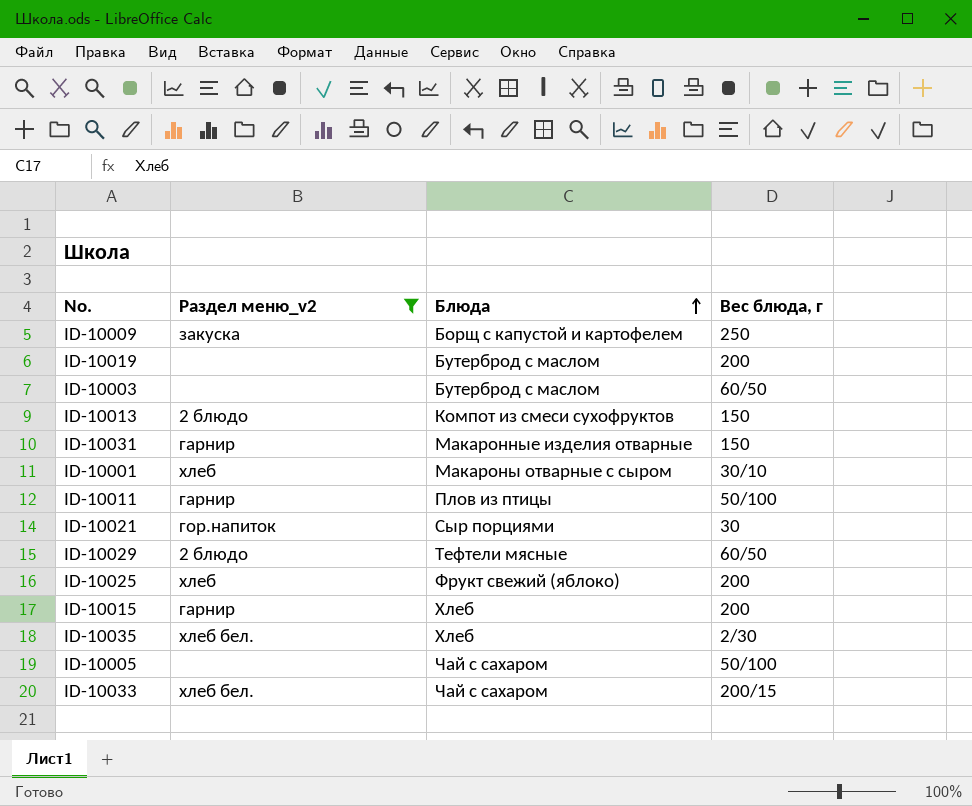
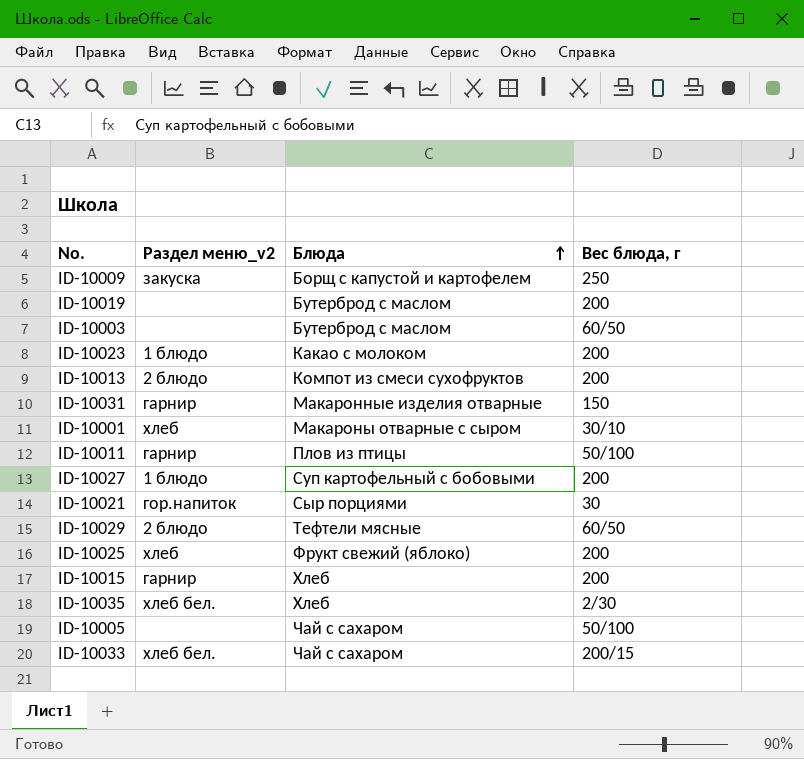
filter: Раздел меню_v2 != 1 блюдо -> none
ID-10013 | Вес блюда, г: 150 -> 200

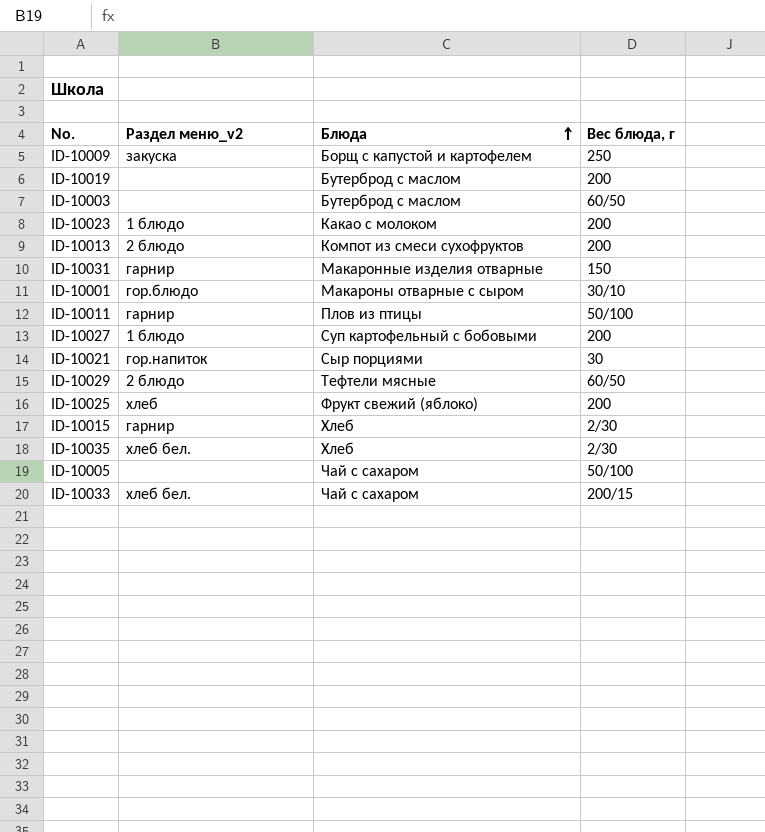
ID-10001 | Раздел меню_v2: хлеб -> гор.блюдо
ID-10015 | Вес блюда, г: 200 -> 2/30

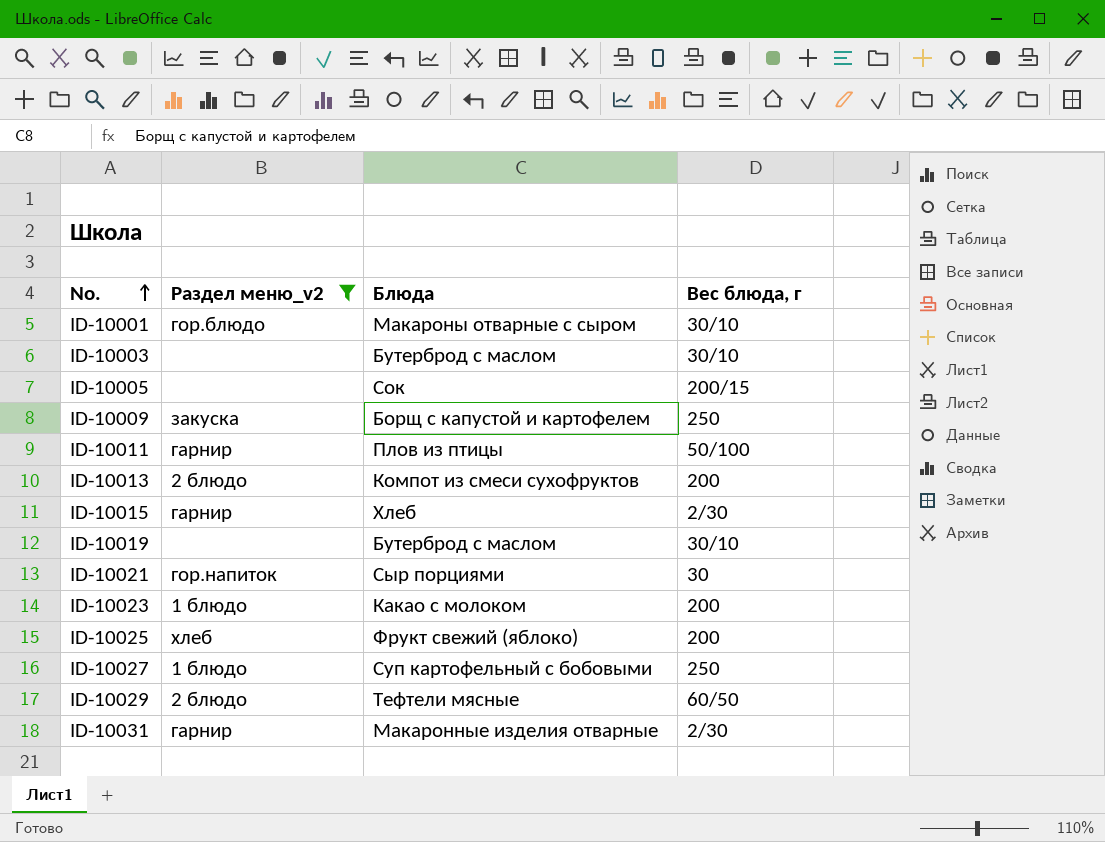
filter: none -> Раздел меню_v2 != хлеб бел.
row order: Блюда ascending -> No. ascending
ID-10003 | Вес блюда, г: 60/50 -> 30/10
ID-10005 | Блюда: Чай с сахаром -> Сок
ID-10005 | Вес блюда, г: 50/100 -> 200/15
ID-10019 | Вес блюда, г: 200 -> 30/10
ID-10027 | Вес блюда, г: 200 -> 250
ID-10031 | Вес блюда, г: 150 -> 2/30

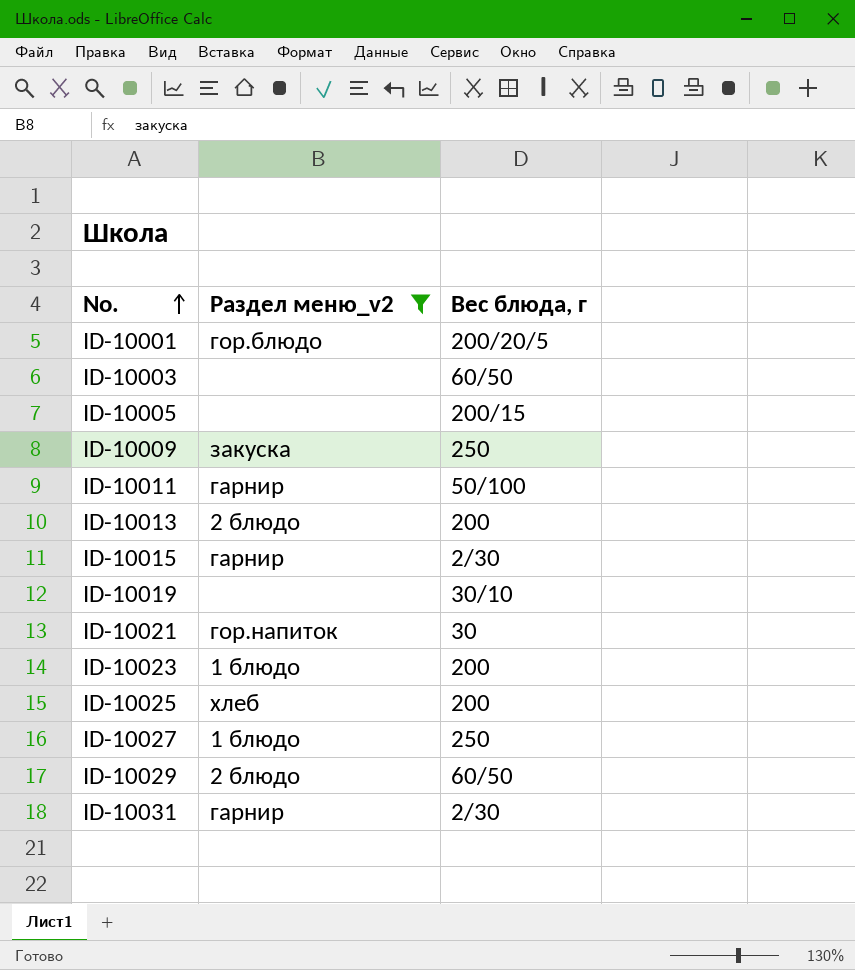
column Блюда | position: 3 -> none
ID-10001 | Вес блюда, г: 30/10 -> 200/20/5
ID-10003 | Вес блюда, г: 30/10 -> 60/50

